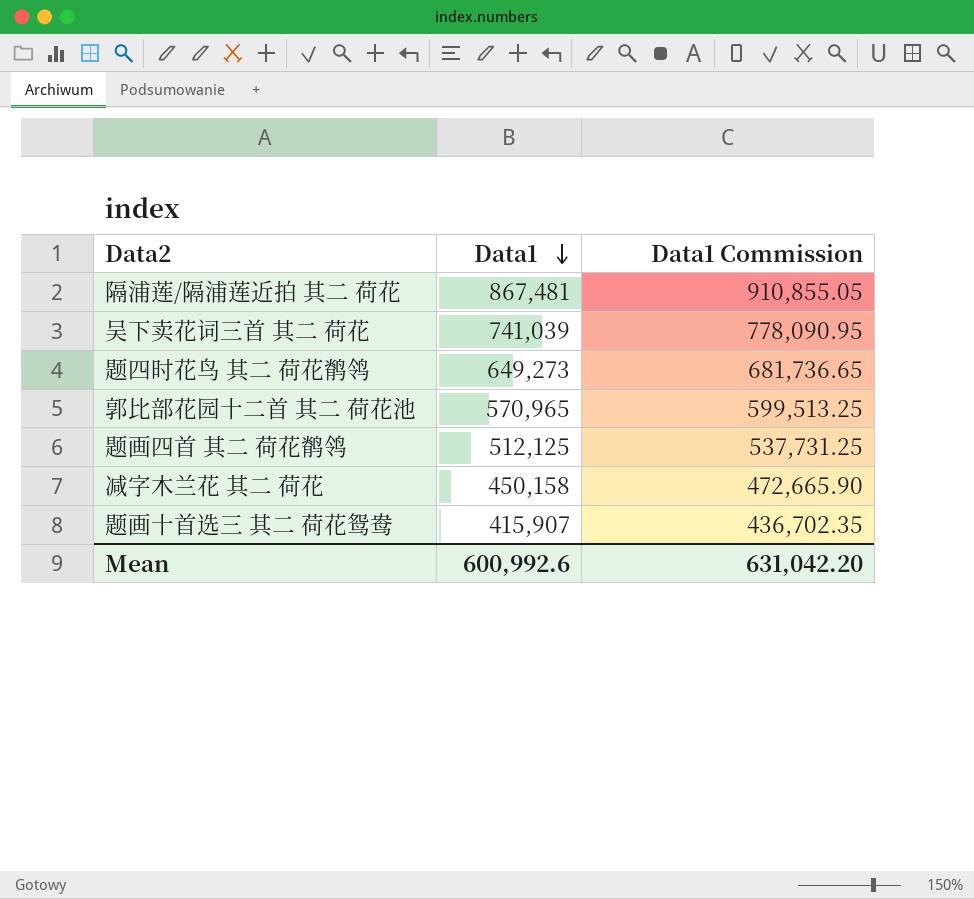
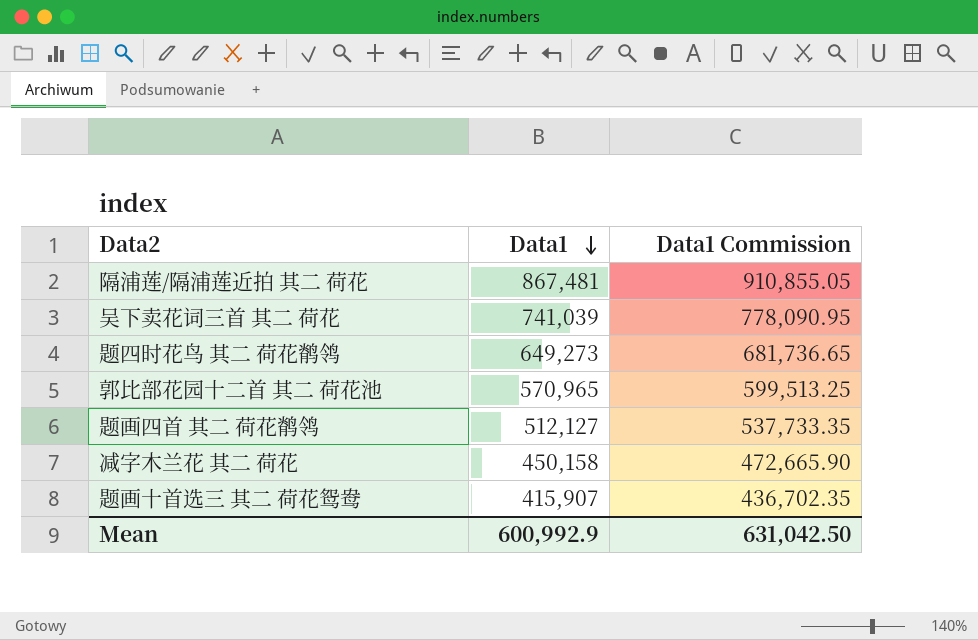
题画四首 其二 荷花鹡鸰 | Data1: 512,125 -> 512,127
题画四首 其二 荷花鹡鸰 | Data1 Commission: 537,731.25 -> 537,733.35
Mean | Data1: 600,992.6 -> 600,992.9
Mean | Data1 Commission: 631,042.20 -> 631,042.50

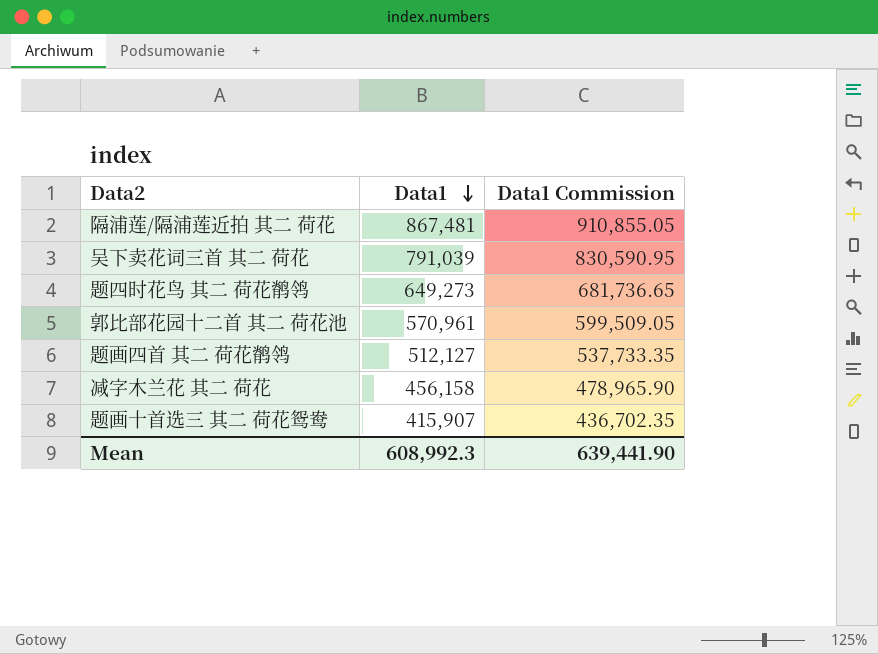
吴下卖花词三首 其二 荷花 | Data1: 741,039 -> 791,039
吴下卖花词三首 其二 荷花 | Data1 Commission: 778,090.95 -> 830,590.95
郭比部花园十二首 其二 荷花池 | Data1: 570,965 -> 570,961
郭比部花园十二首 其二 荷花池 | Data1 Commission: 599,513.25 -> 599,509.05
减字木兰花 其二 荷花 | Data1: 450,158 -> 456,158
减字木兰花 其二 荷花 | Data1 Commission: 472,665.90 -> 478,965.90
Mean | Data1: 600,992.9 -> 608,992.3
Mean | Data1 Commission: 631,042.50 -> 639,441.90

